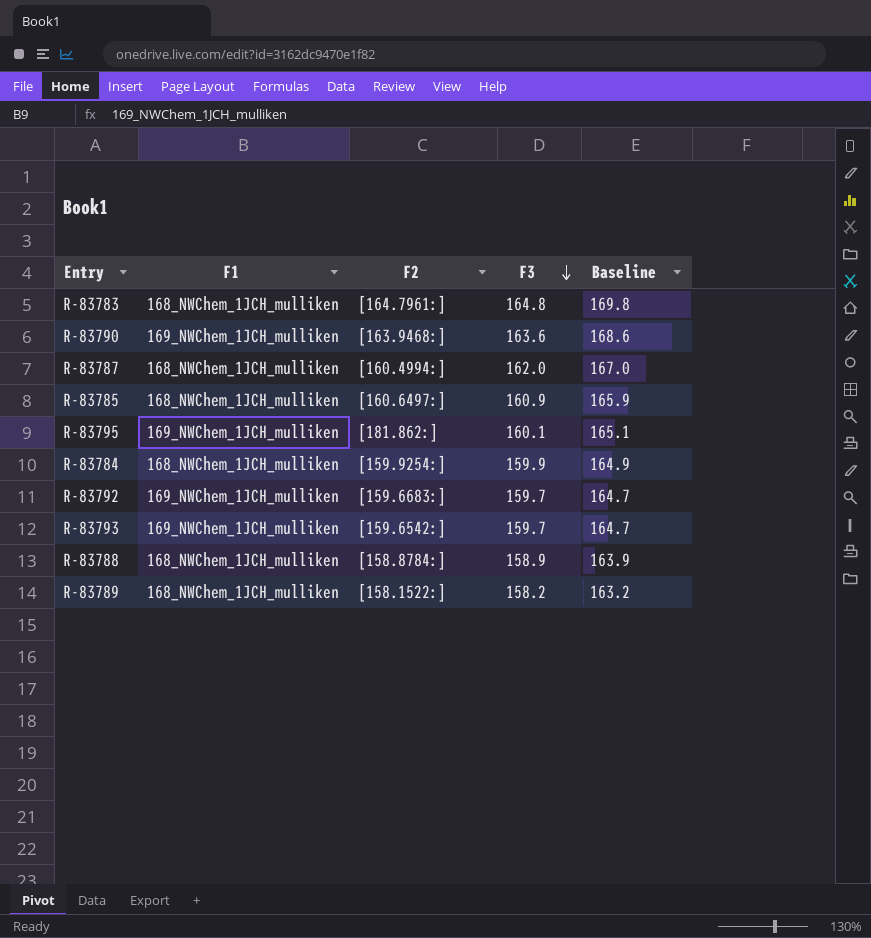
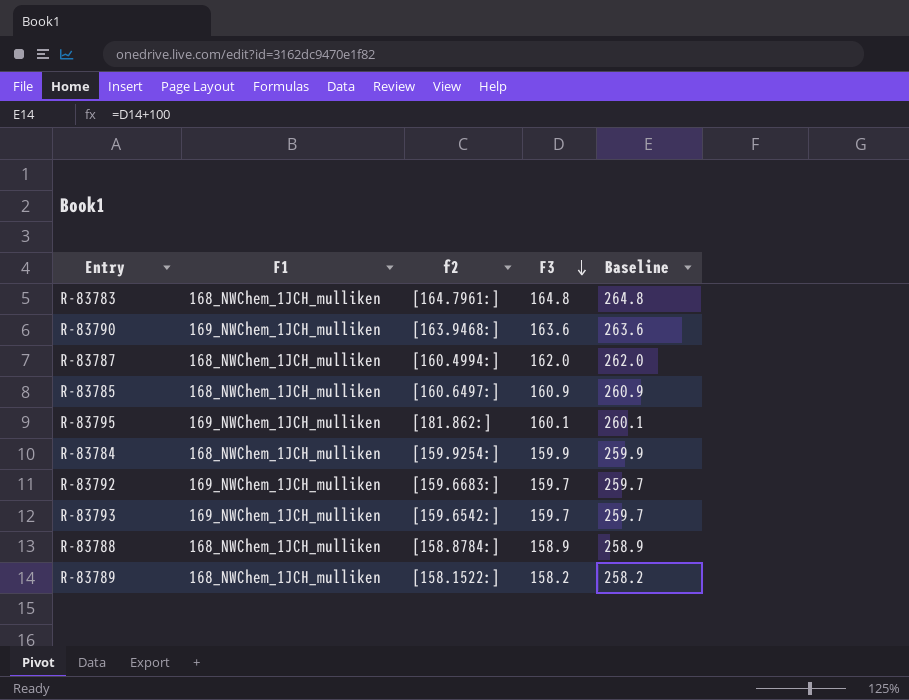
column name: F2 -> f2
column Baseline | formula: [F3] + 5 -> [F3] + 100

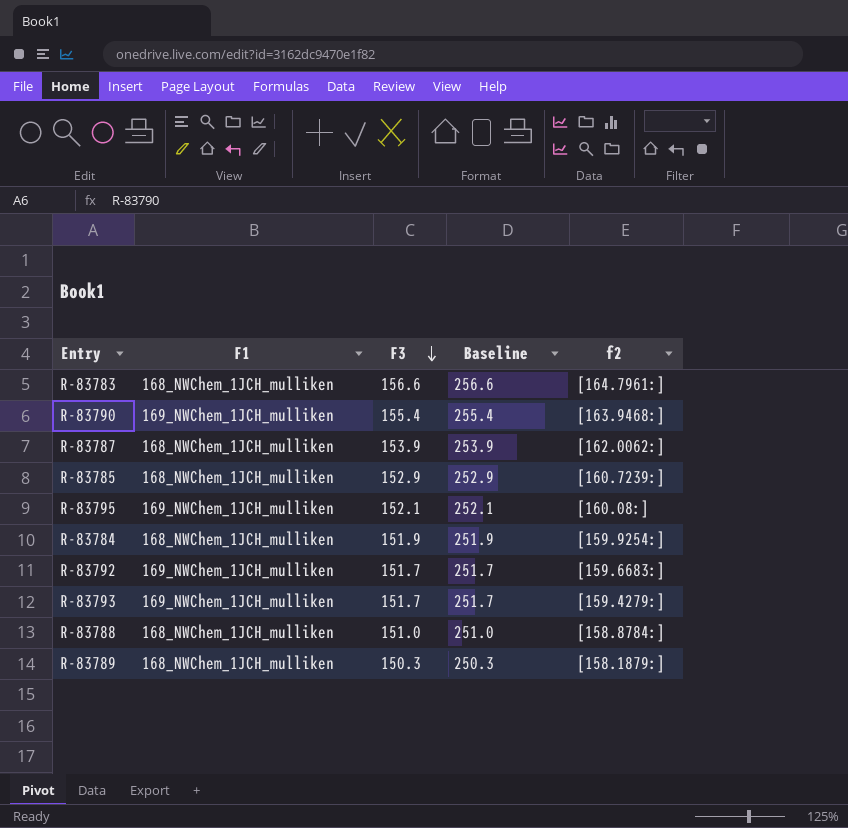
column f2 | position: 3 -> 5
R-83783 | F3: 164.8 -> 156.6
R-83783 | Baseline: 264.8 -> 256.6
R-83790 | F3: 163.6 -> 155.4
R-83790 | Baseline: 263.6 -> 255.4
R-83787 | F3: 162.0 -> 153.9
R-83787 | Baseline: 262.0 -> 253.9
R-83787 | f2: [160.4994:] -> [162.0062:]
R-83785 | F3: 160.9 -> 152.9
R-83785 | Baseline: 260.9 -> 252.9
R-83785 | f2: [160.6497:] -> [160.7239:]
R-83795 | F3: 160.1 -> 152.1
R-83795 | Baseline: 260.1 -> 252.1
R-83795 | f2: [181.862:] -> [160.08:]
R-83784 | F3: 159.9 -> 151.9
R-83784 | Baseline: 259.9 -> 251.9
R-83792 | F3: 159.7 -> 151.7
R-83792 | Baseline: 259.7 -> 251.7
R-83793 | F3: 159.7 -> 151.7
R-83793 | Baseline: 259.7 -> 251.7
R-83793 | f2: [159.6542:] -> [159.4279:]
R-83788 | F3: 158.9 -> 151.0
R-83788 | Baseline: 258.9 -> 251.0
R-83789 | F3: 158.2 -> 150.3
R-83789 | Baseline: 258.2 -> 250.3
R-83789 | f2: [158.1522:] -> [158.1879:]

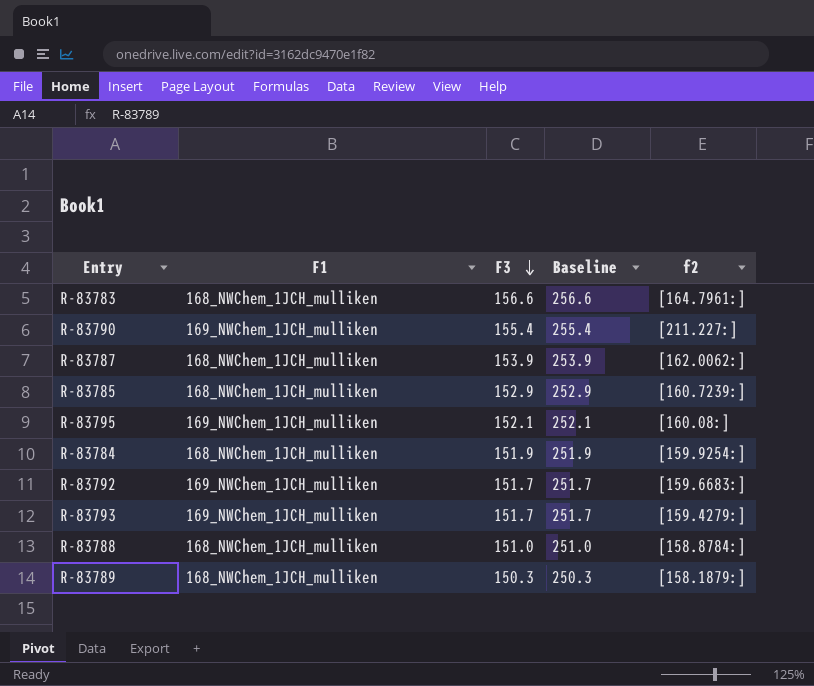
R-83790 | f2: [163.9468:] -> [211.227:]

